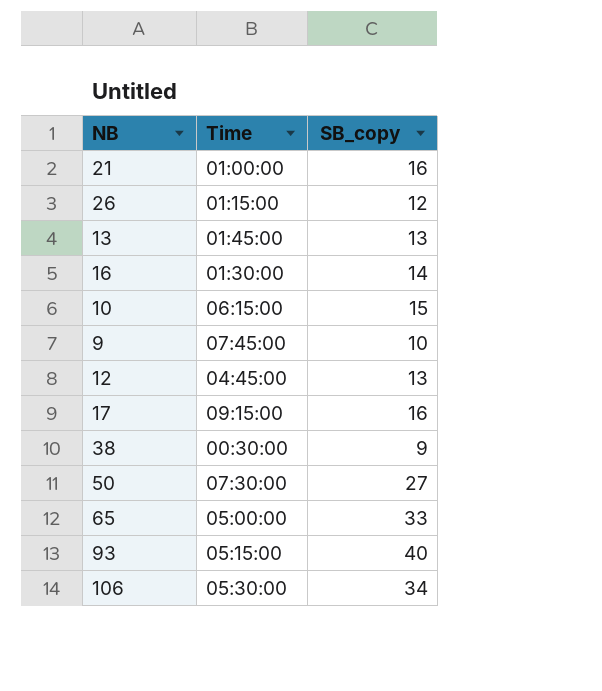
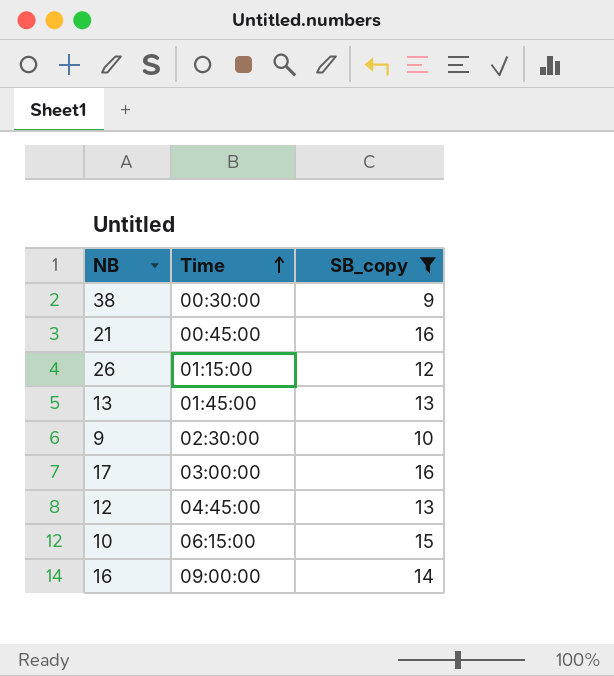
filter: none -> SB_copy <= 16
row order: none -> Time ascending
21 | Time: 01:00:00 -> 00:45:00
9 | Time: 07:45:00 -> 02:30:00
17 | Time: 09:15:00 -> 03:00:00
16 | Time: 01:30:00 -> 09:00:00

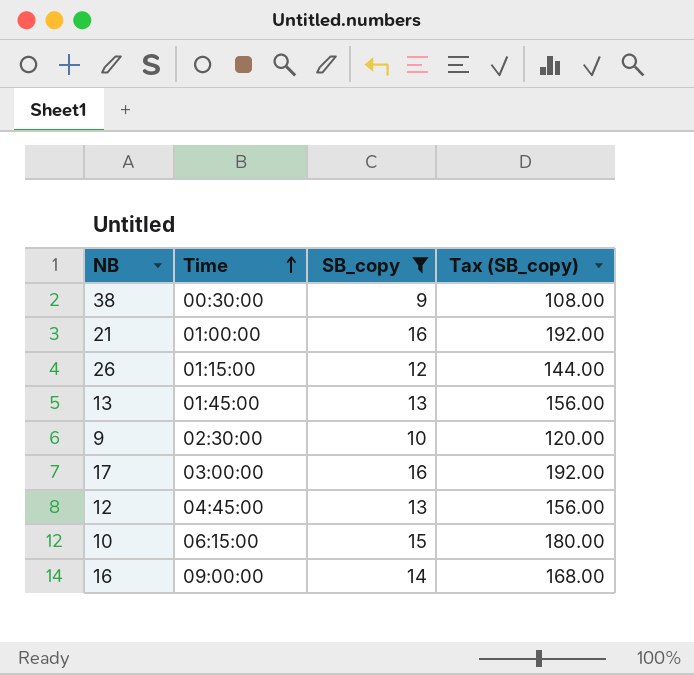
column Tax (SB_copy) | formula: none -> [SB_copy] * 12
21 | Time: 00:45:00 -> 01:00:00

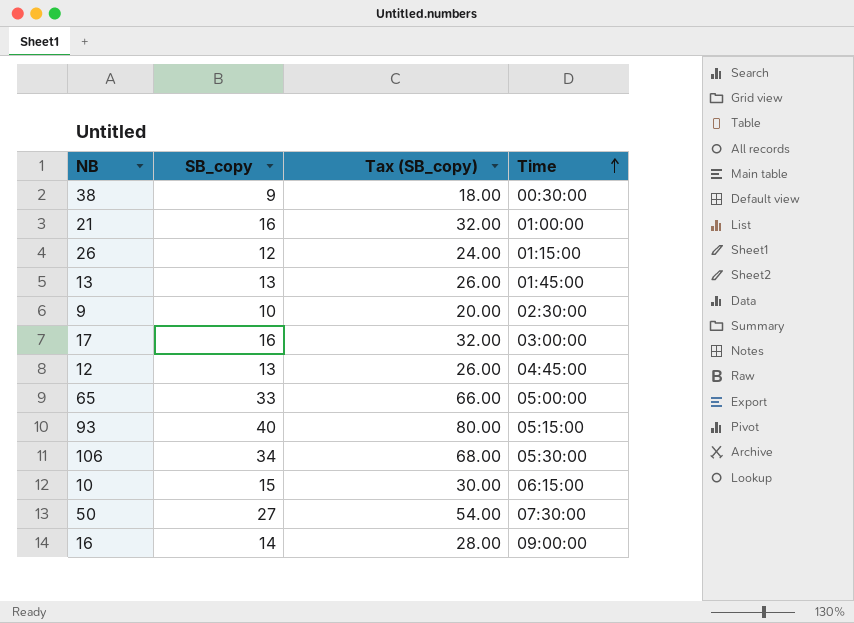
filter: SB_copy <= 16 -> none
column Tax (SB_copy) | formula: [SB_copy] * 12 -> [SB_copy] * 2
column Time | position: 2 -> 4

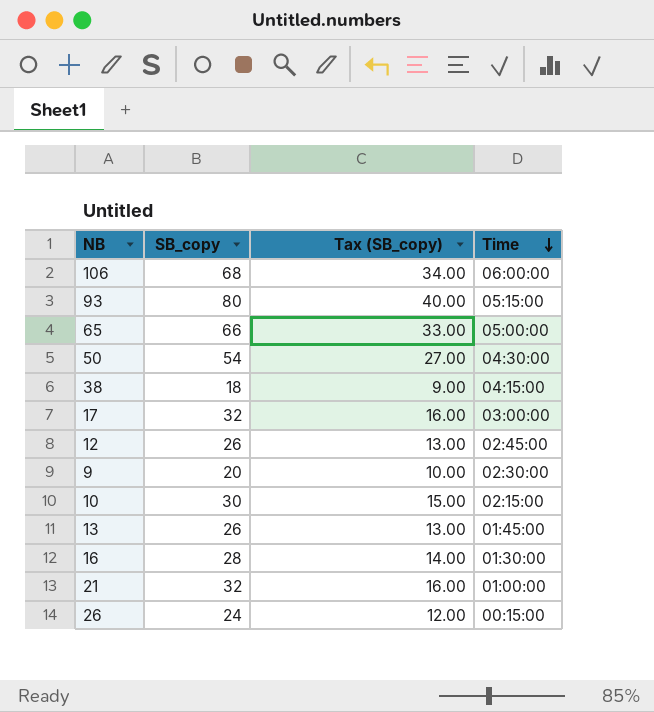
row order: Time ascending -> Time descending
column Tax (SB_copy) | formula: [SB_copy] * 2 -> [SB_copy] * 0.5
106 | SB_copy: 34 -> 68
106 | Time: 05:30:00 -> 06:00:00
93 | SB_copy: 40 -> 80
65 | SB_copy: 33 -> 66
50 | SB_copy: 27 -> 54
50 | Time: 07:30:00 -> 04:30:00
38 | SB_copy: 9 -> 18
38 | Time: 00:30:00 -> 04:15:00
17 | SB_copy: 16 -> 32
12 | SB_copy: 13 -> 26
12 | Time: 04:45:00 -> 02:45:00
9 | SB_copy: 10 -> 20
10 | SB_copy: 15 -> 30
10 | Time: 06:15:00 -> 02:15:00
13 | SB_copy: 13 -> 26
16 | SB_copy: 14 -> 28
16 | Time: 09:00:00 -> 01:30:00
21 | SB_copy: 16 -> 32
26 | SB_copy: 12 -> 24
26 | Time: 01:15:00 -> 00:15:00

